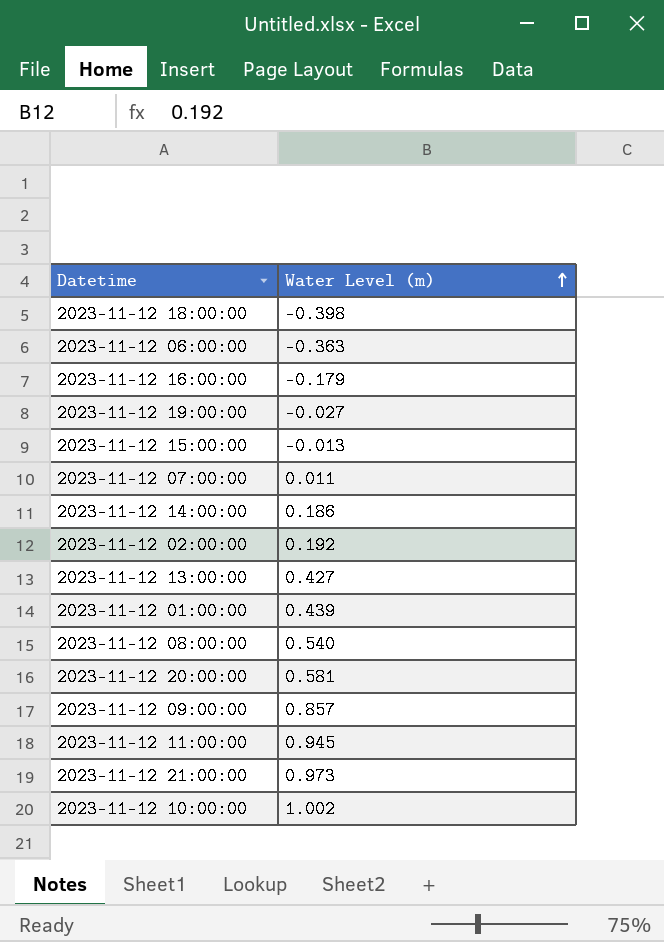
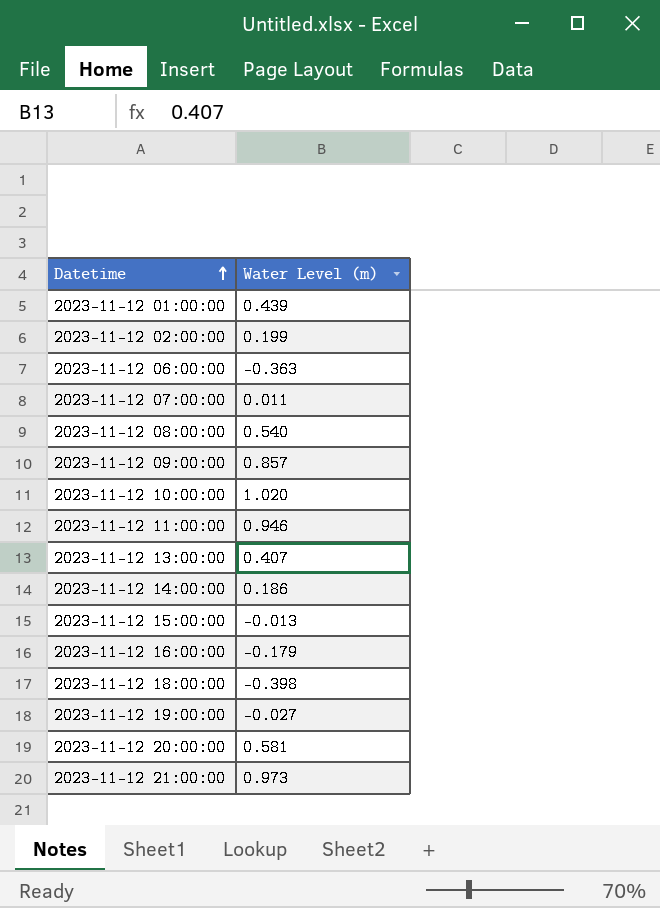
row order: Water Level (m) ascending -> Datetime ascending
2023-11-12 02:00:00 | Water Level (m): 0.192 -> 0.199
2023-11-12 10:00:00 | Water Level (m): 1.002 -> 1.020
2023-11-12 11:00:00 | Water Level (m): 0.945 -> 0.946
2023-11-12 13:00:00 | Water Level (m): 0.427 -> 0.407

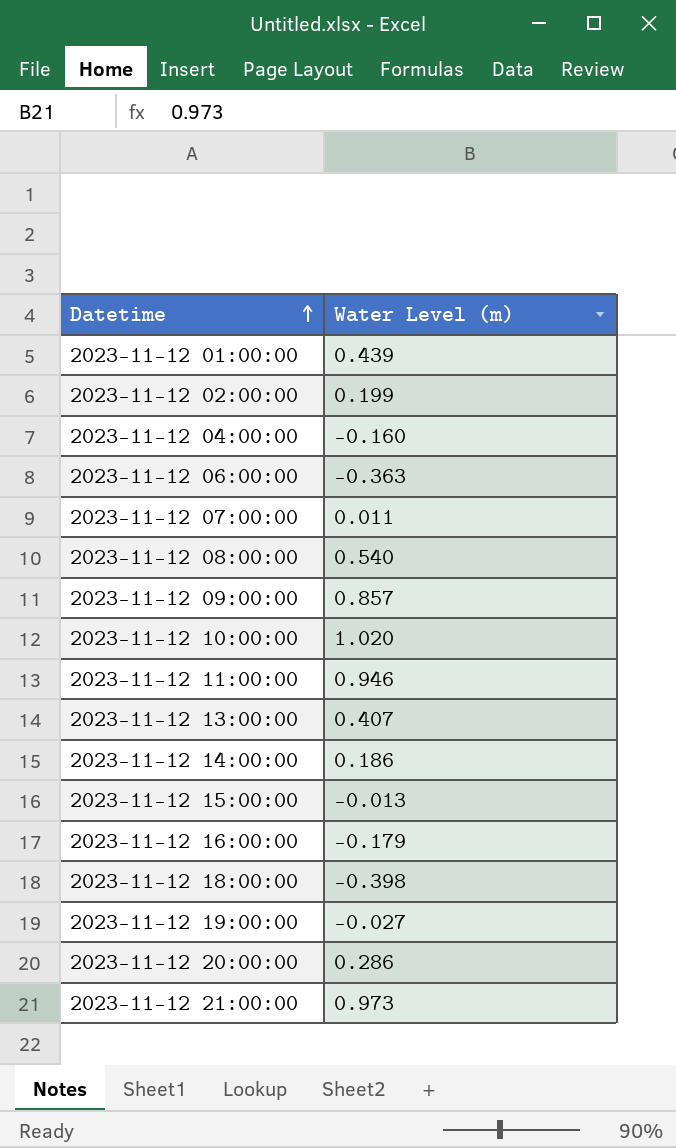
row 2023-11-12 04:00:00: none -> -0.160
2023-11-12 20:00:00 | Water Level (m): 0.581 -> 0.286

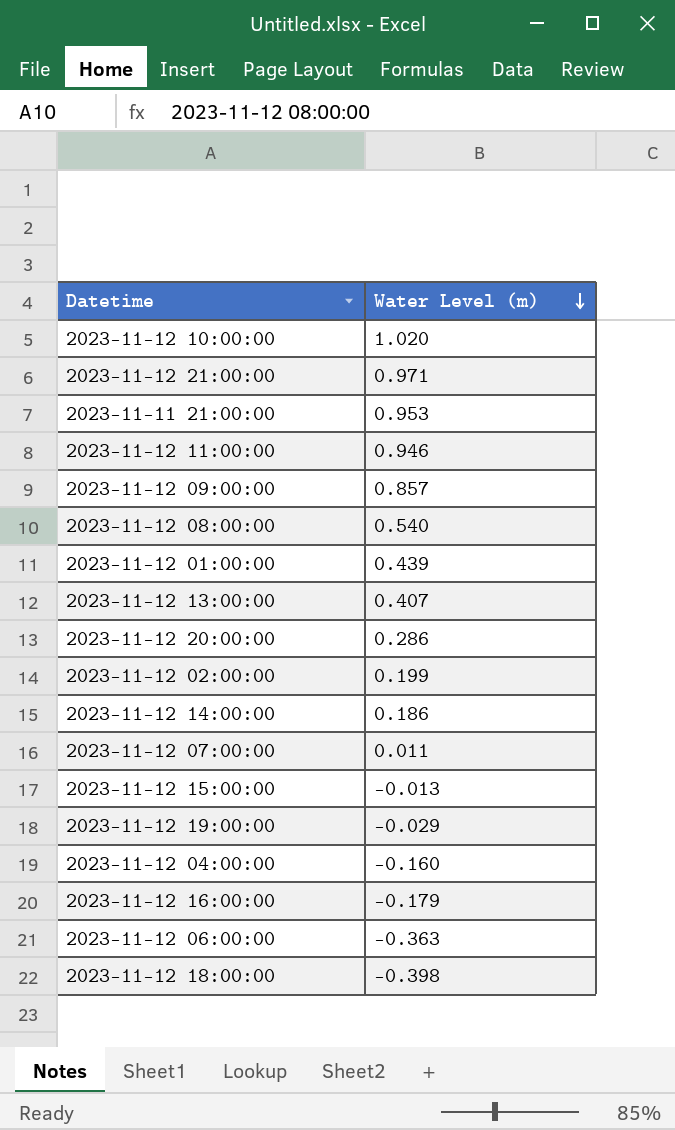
row order: Datetime ascending -> Water Level (m) descending
2023-11-12 21:00:00 | Water Level (m): 0.973 -> 0.971
row 2023-11-11 21:00:00: none -> 0.953
2023-11-12 19:00:00 | Water Level (m): -0.027 -> -0.029

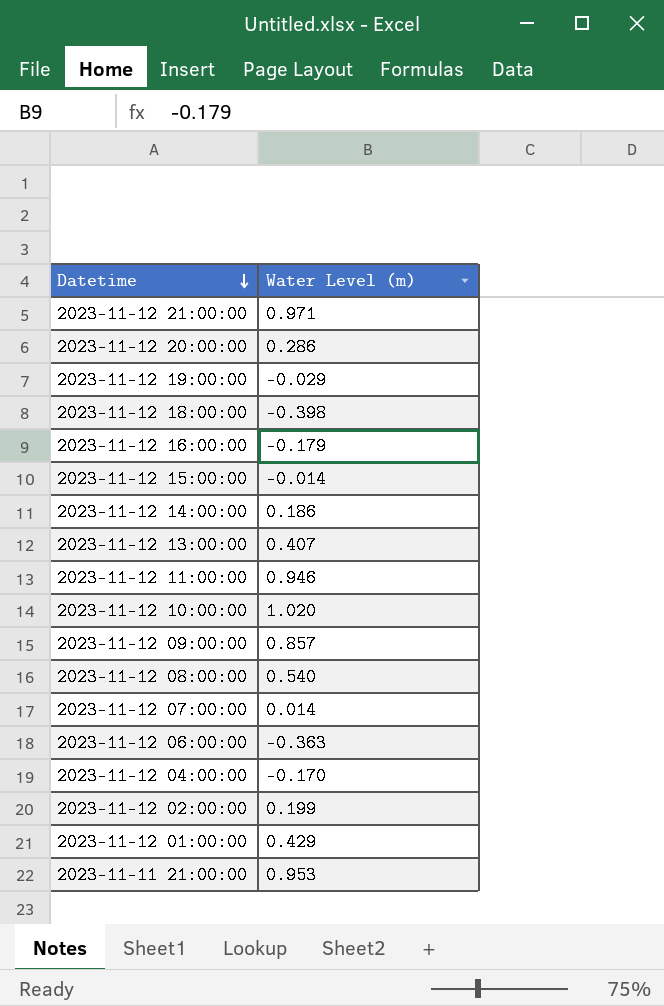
row order: Water Level (m) descending -> Datetime descending
2023-11-12 15:00:00 | Water Level (m): -0.013 -> -0.014
2023-11-12 07:00:00 | Water Level (m): 0.011 -> 0.014
2023-11-12 04:00:00 | Water Level (m): -0.160 -> -0.170
2023-11-12 01:00:00 | Water Level (m): 0.439 -> 0.429

